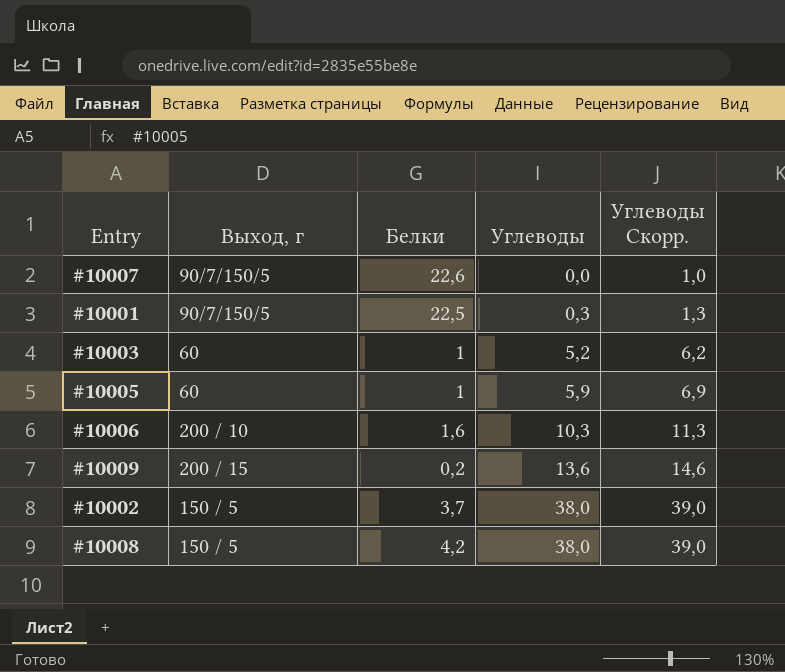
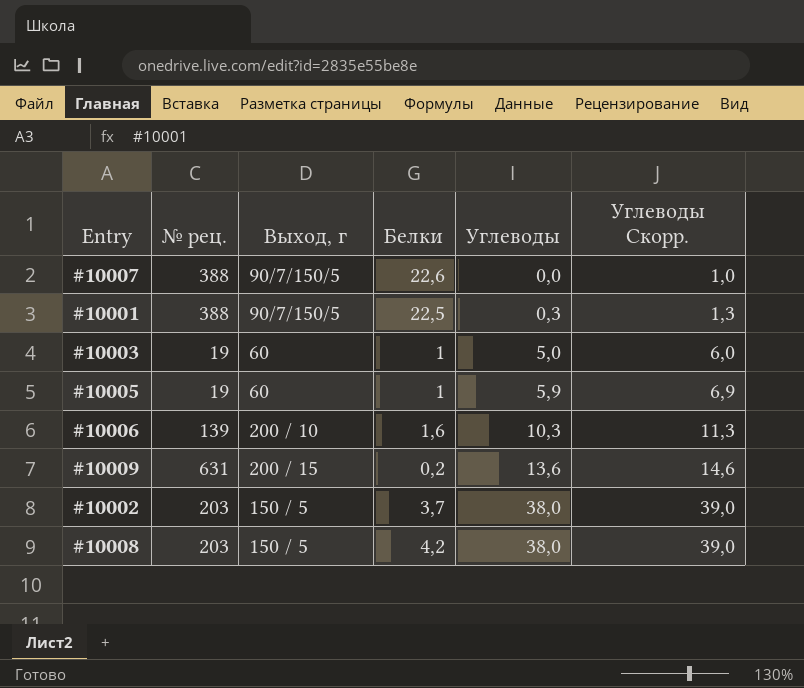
column № рец. | position: none -> 2
#10003 | Углеводы: 5,2 -> 5,0
#10003 | Углеводы Скорр.: 6,2 -> 6,0

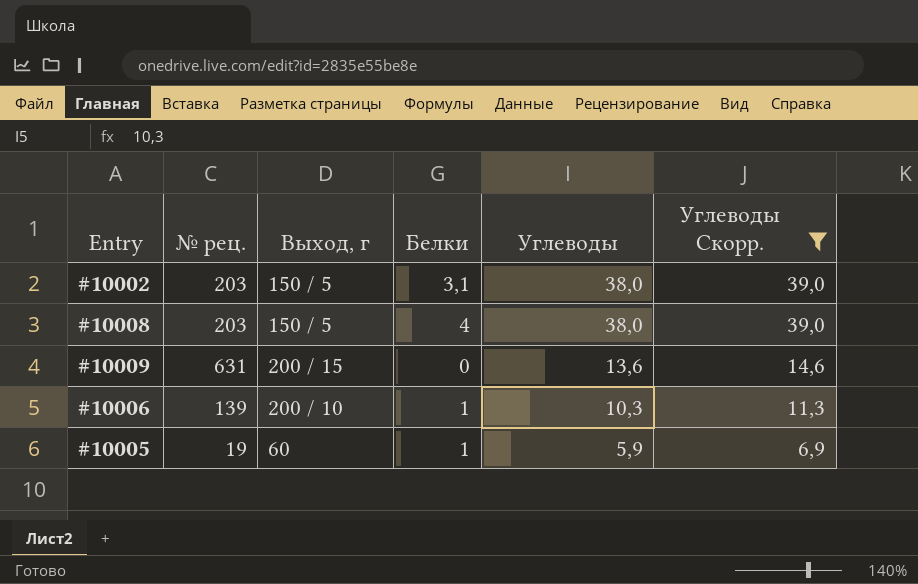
filter: none -> Углеводы Скорр. >= 6,9
row order: Углеводы ascending -> Углеводы descending
#10002 | Белки: 3,7 -> 3,1
#10008 | Белки: 4,2 -> 4
#10009 | Белки: 0,2 -> 0
#10006 | Белки: 1,6 -> 1

